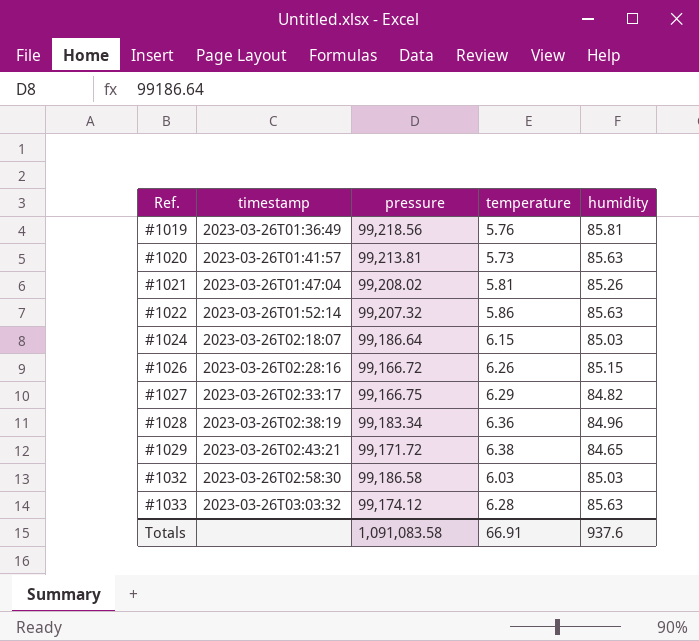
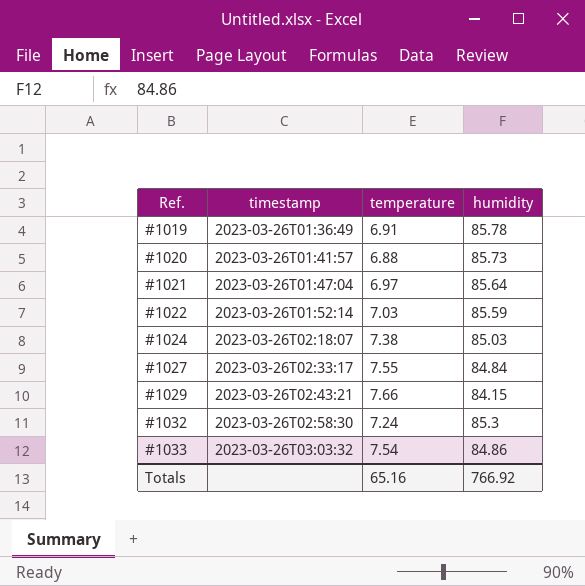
column pressure | position: 3 -> none
row #1026: 2023-03-26T02:28:16 | 99,166.72 | 6.26 | 85.15 -> none
row #1028: 2023-03-26T02:38:19 | 99,183.34 | 6.36 | 84.96 -> none
#1019 | temperature: 5.76 -> 6.91
#1019 | humidity: 85.81 -> 85.78
#1020 | temperature: 5.73 -> 6.88
#1020 | humidity: 85.63 -> 85.73
#1021 | temperature: 5.81 -> 6.97
#1021 | humidity: 85.26 -> 85.64
#1022 | temperature: 5.86 -> 7.03
#1022 | humidity: 85.63 -> 85.59
#1024 | temperature: 6.15 -> 7.38
#1027 | temperature: 6.29 -> 7.55
#1027 | humidity: 84.82 -> 84.84
#1029 | temperature: 6.38 -> 7.66
#1029 | humidity: 84.65 -> 84.15
#1032 | temperature: 6.03 -> 7.24
#1032 | humidity: 85.03 -> 85.3
#1033 | temperature: 6.28 -> 7.54
#1033 | humidity: 85.63 -> 84.86
Totals | temperature: 66.91 -> 65.16
Totals | humidity: 937.6 -> 766.92

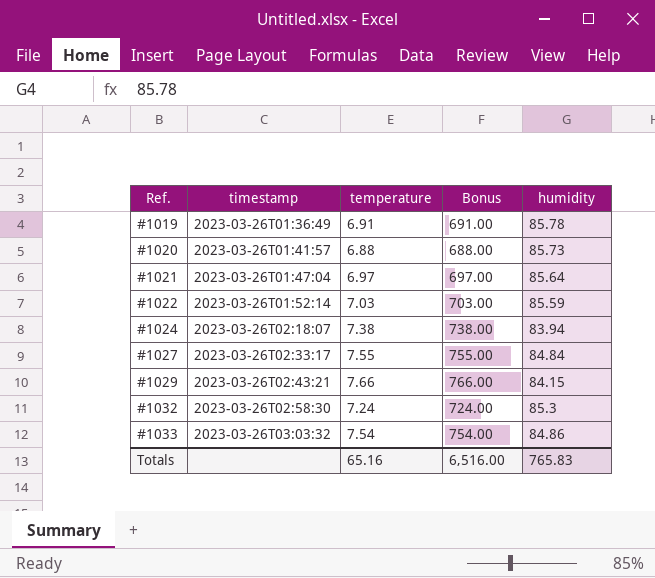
column Bonus | formula: none -> [temperature] * 100
#1024 | humidity: 85.03 -> 83.94
Totals | humidity: 766.92 -> 765.83

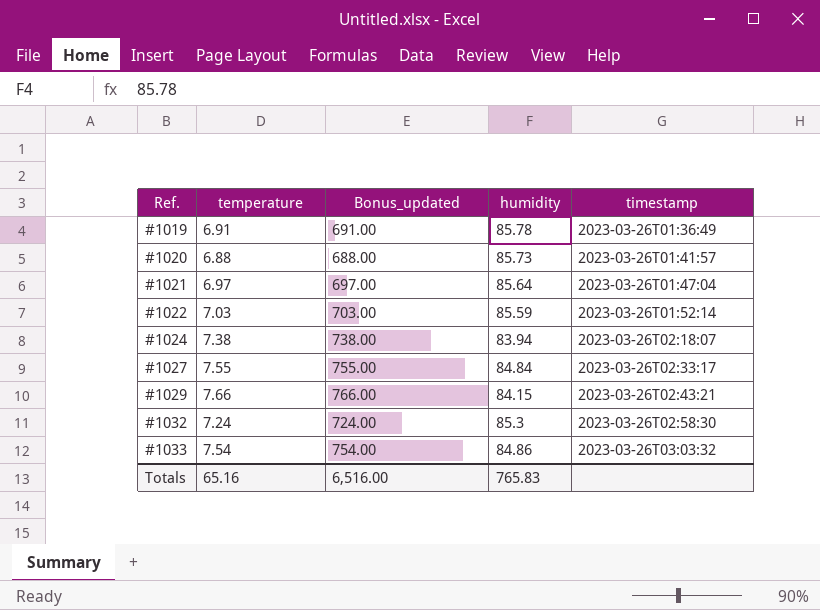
column name: Bonus -> Bonus_updated
column timestamp | position: 2 -> 5

